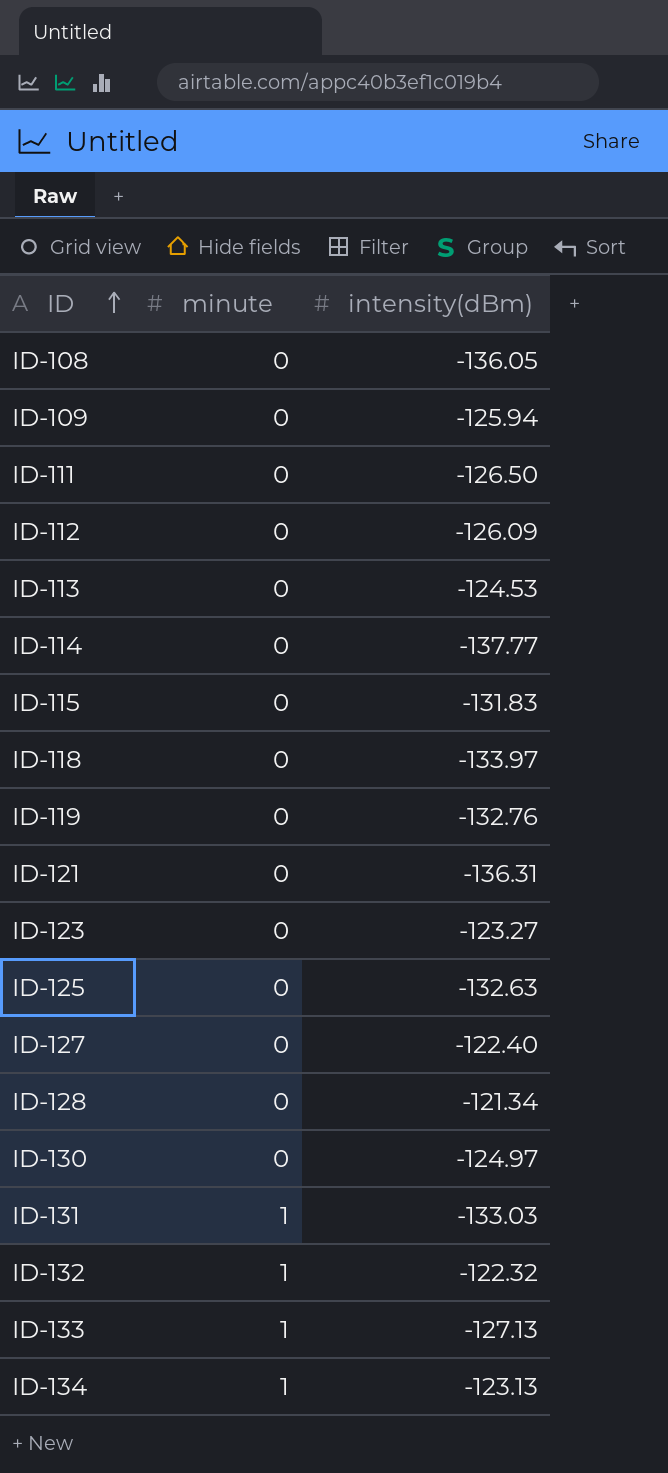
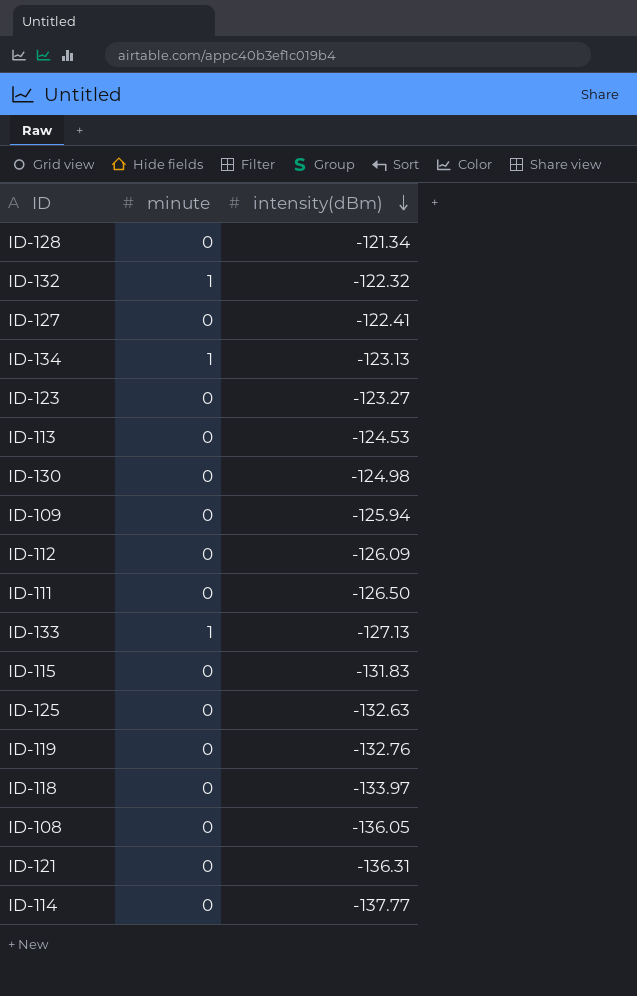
row order: ID ascending -> intensity(dBm) descending
row ID-131: 1 | -133.03 -> none
ID-127 | intensity(dBm): -122.40 -> -122.41
ID-130 | intensity(dBm): -124.97 -> -124.98

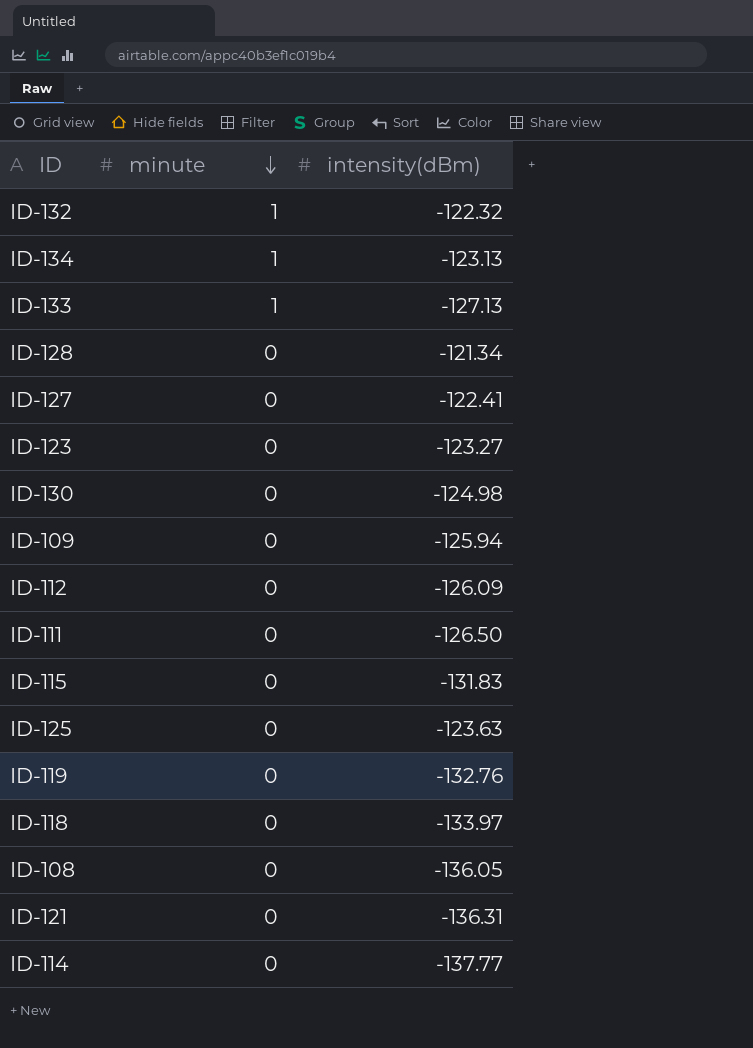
row order: intensity(dBm) descending -> minute descending
row ID-113: 0 | -124.53 -> none
ID-125 | intensity(dBm): -132.63 -> -123.63

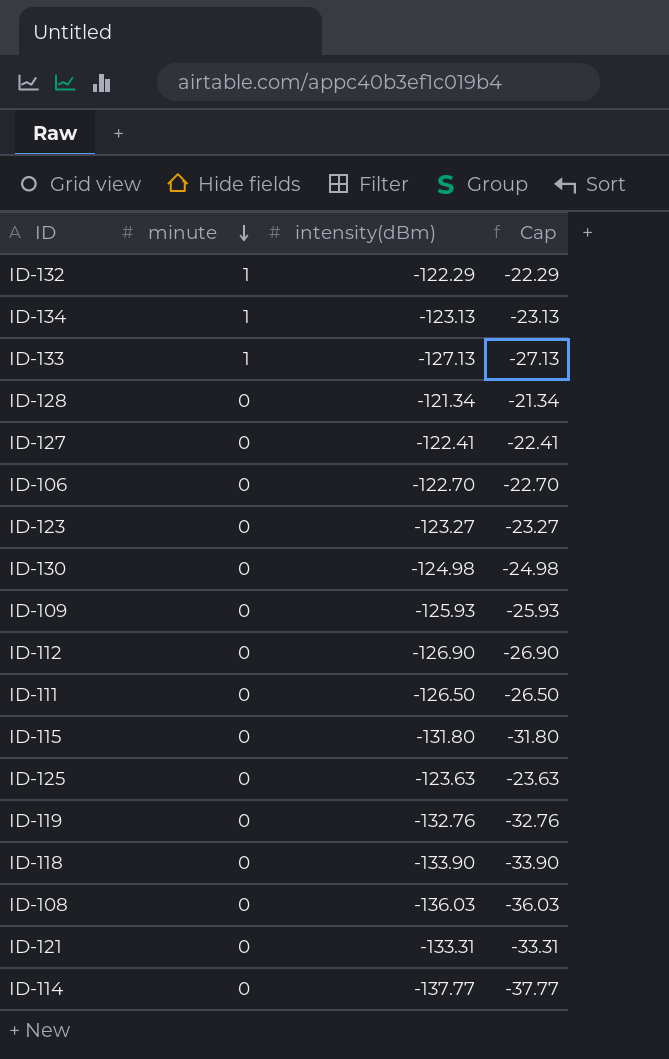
column Cap | formula: none -> [intensity(dBm)] + 100
ID-132 | intensity(dBm): -122.32 -> -122.29
row ID-106: none -> 0 | -122.70 | -22.70
ID-109 | intensity(dBm): -125.94 -> -125.93
ID-112 | intensity(dBm): -126.09 -> -126.90
ID-115 | intensity(dBm): -131.83 -> -131.80
ID-118 | intensity(dBm): -133.97 -> -133.90
ID-108 | intensity(dBm): -136.05 -> -136.03
ID-121 | intensity(dBm): -136.31 -> -133.31

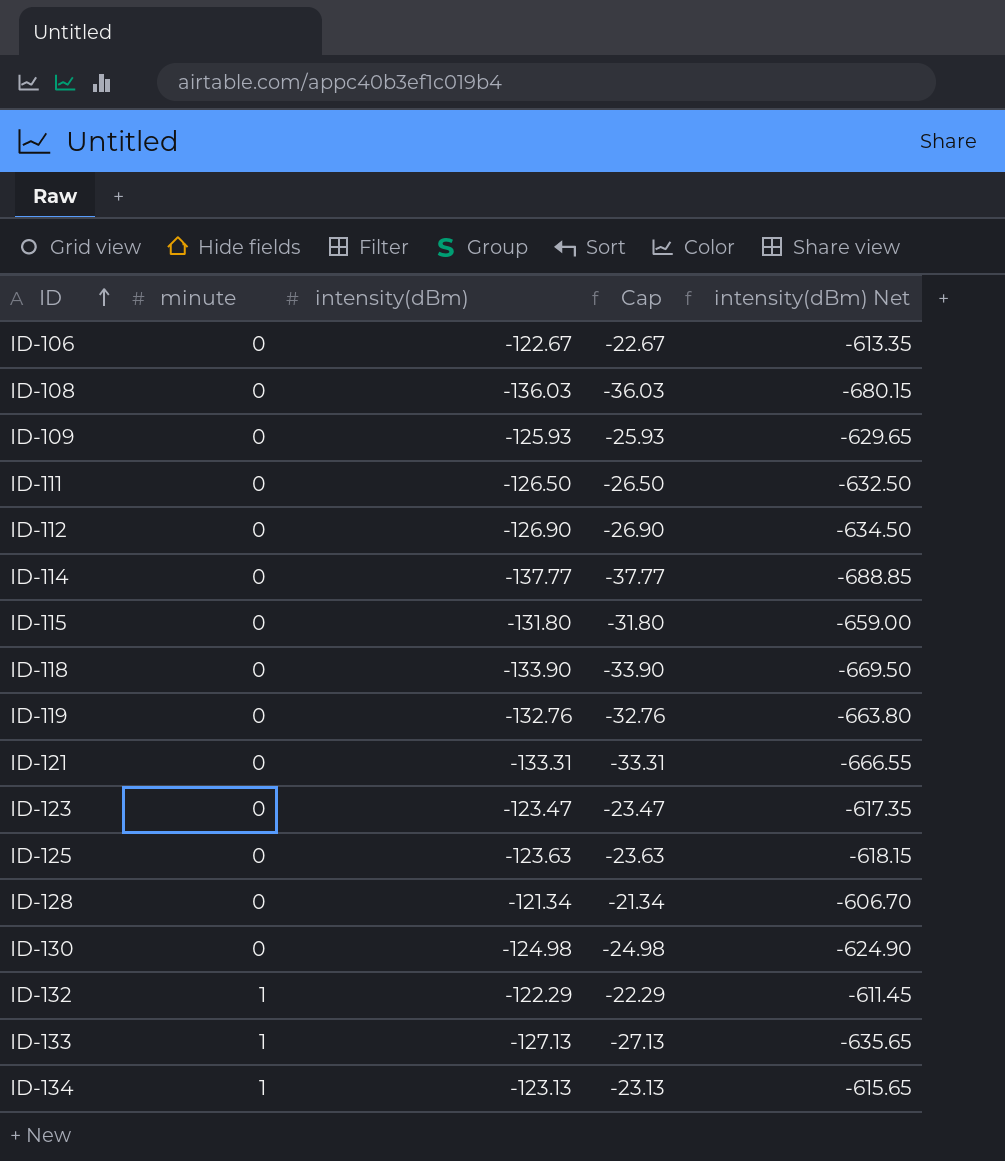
row order: minute descending -> ID ascending
column intensity(dBm) Net | formula: none -> [intensity(dBm)] * 5
row ID-127: 0 | -122.41 | -22.41 -> none
ID-106 | intensity(dBm): -122.70 -> -122.67
ID-106 | Cap: -22.70 -> -22.67
ID-123 | intensity(dBm): -123.27 -> -123.47
ID-123 | Cap: -23.27 -> -23.47

